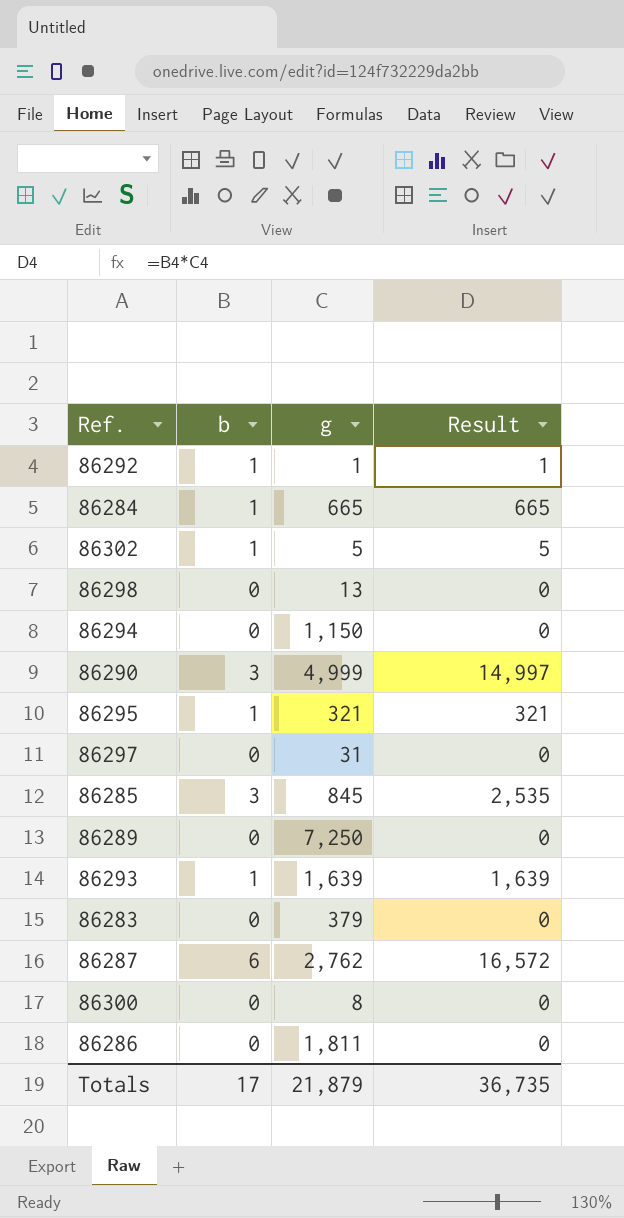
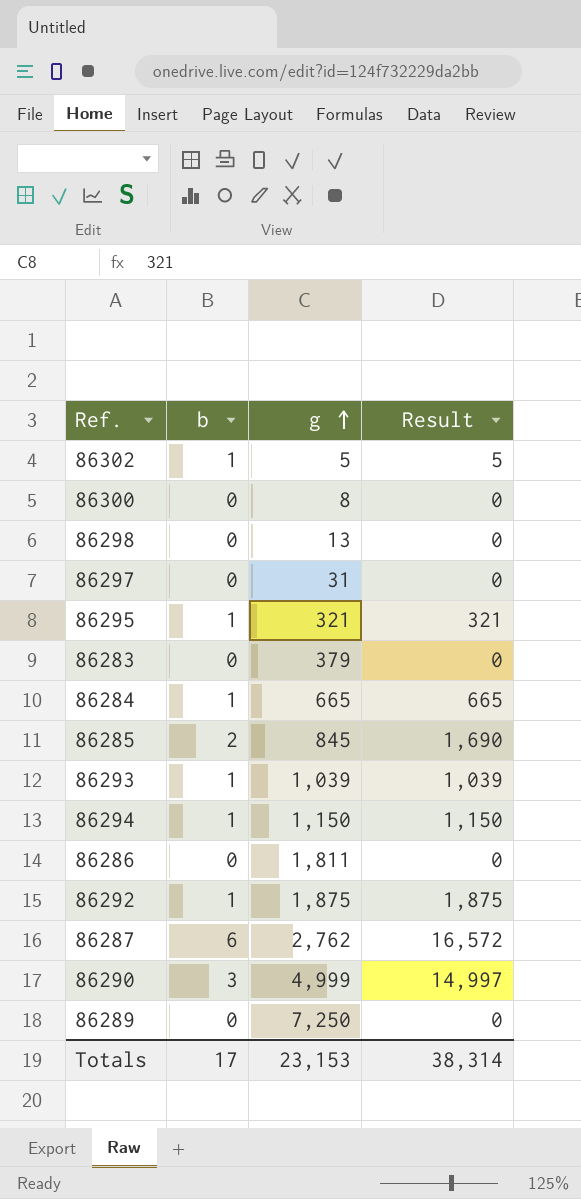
row order: none -> g ascending
86285 | b: 3 -> 2
86285 | Result: 2,535 -> 1,690
86293 | g: 1,639 -> 1,039
86293 | Result: 1,639 -> 1,039
86294 | b: 0 -> 1
86294 | Result: 0 -> 1,150
86292 | g: 1 -> 1,875
86292 | Result: 1 -> 1,875
Totals | g: 21,879 -> 23,153
Totals | Result: 36,735 -> 38,314

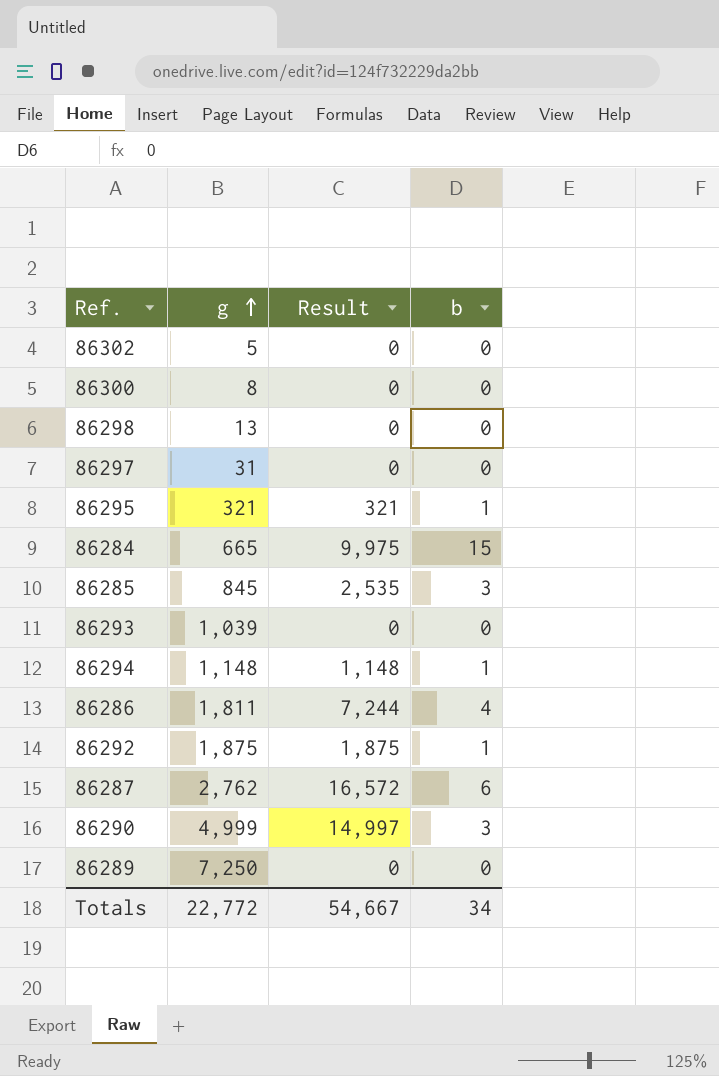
column b | position: 2 -> 4
row 86283: 0 | 379 | 0 -> none
86302 | Result: 5 -> 0
86302 | b: 1 -> 0
86284 | Result: 665 -> 9,975
86284 | b: 1 -> 15
86285 | Result: 1,690 -> 2,535
86285 | b: 2 -> 3
86293 | Result: 1,039 -> 0
86293 | b: 1 -> 0
86294 | g: 1,150 -> 1,148
86294 | Result: 1,150 -> 1,148
86286 | Result: 0 -> 7,244
86286 | b: 0 -> 4
Totals | g: 23,153 -> 22,772
Totals | Result: 38,314 -> 54,667
Totals | b: 17 -> 34

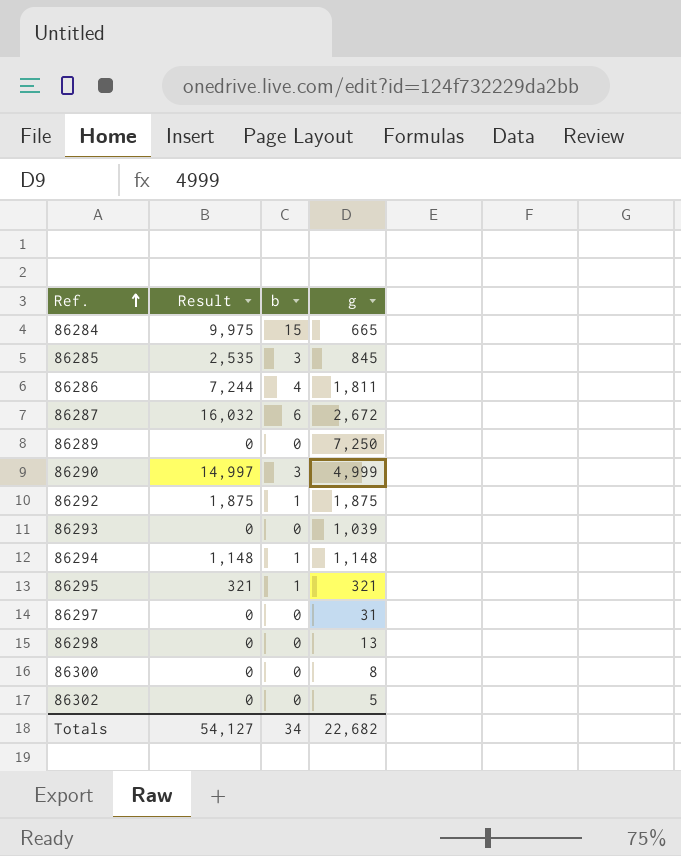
row order: g ascending -> Ref. ascending
column g | position: 2 -> 4
86287 | Result: 16,572 -> 16,032
86287 | g: 2,762 -> 2,672
Totals | Result: 54,667 -> 54,127
Totals | g: 22,772 -> 22,682

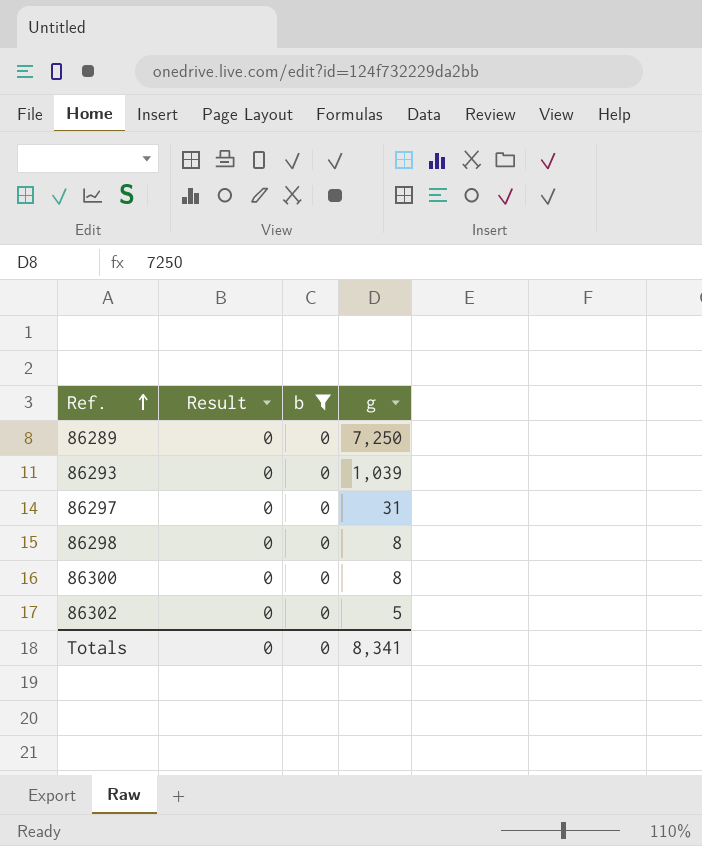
filter: none -> b = 0
86298 | g: 13 -> 8
Totals | Result: 54,127 -> 0
Totals | b: 34 -> 0
Totals | g: 22,682 -> 8,341

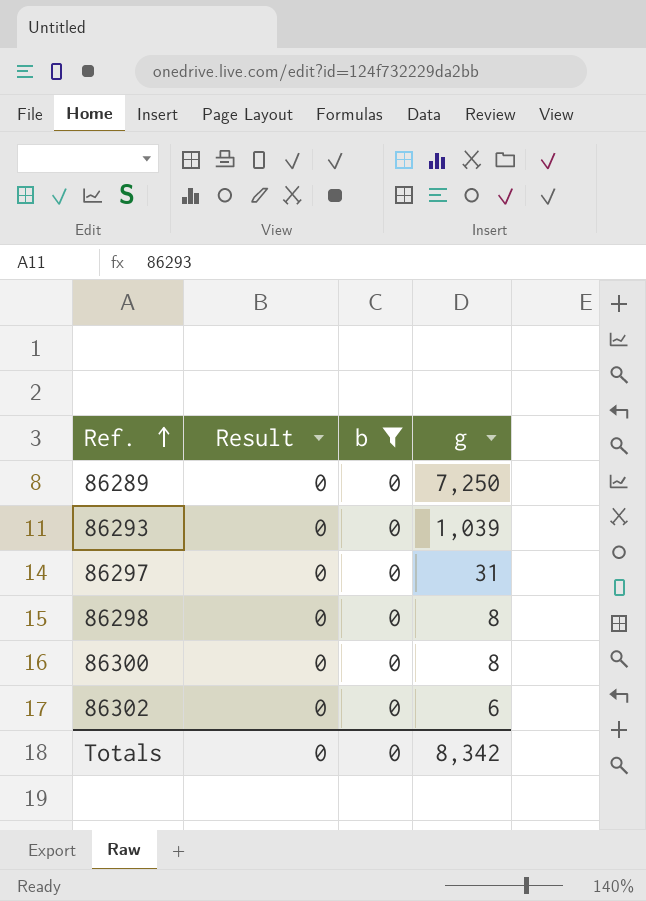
86302 | g: 5 -> 6
Totals | g: 8,341 -> 8,342

